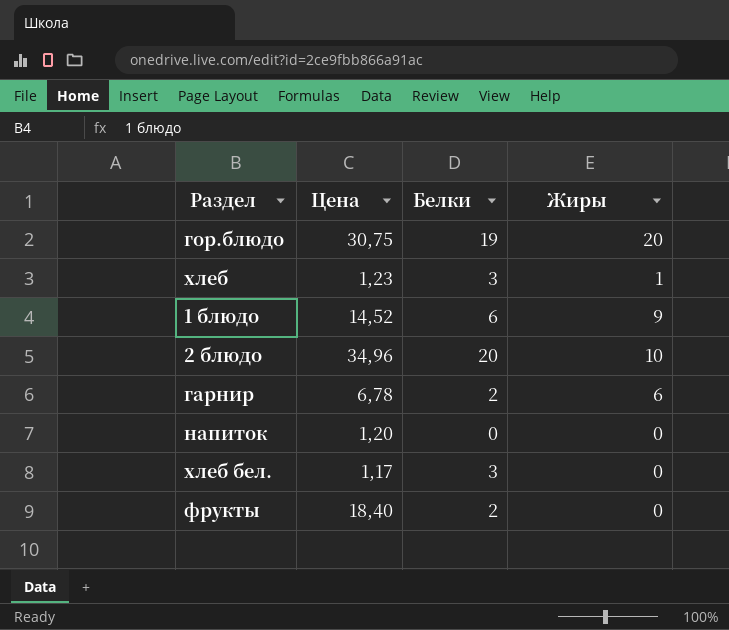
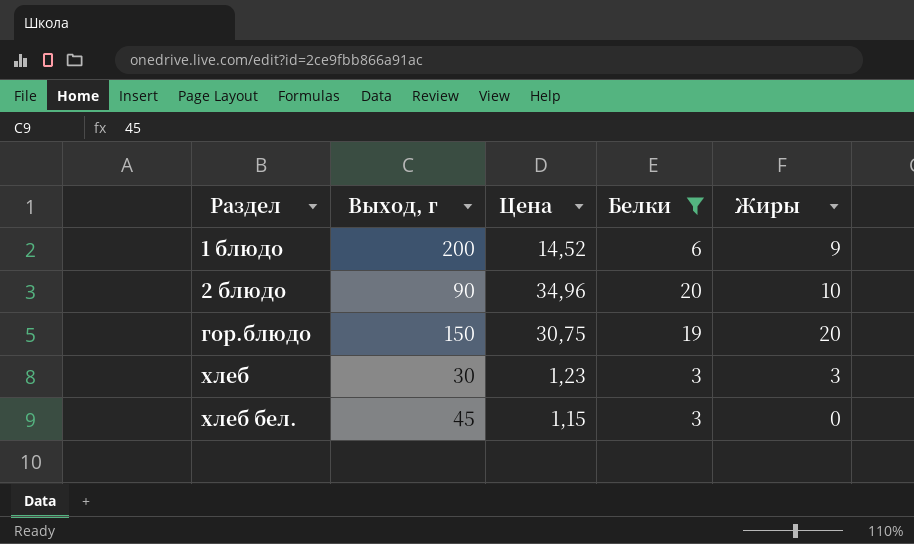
filter: none -> Белки >= 3
row order: none -> Раздел ascending
column Выход, г | position: none -> 2
хлеб | Жиры: 1 -> 3
хлеб бел. | Цена: 1,17 -> 1,15

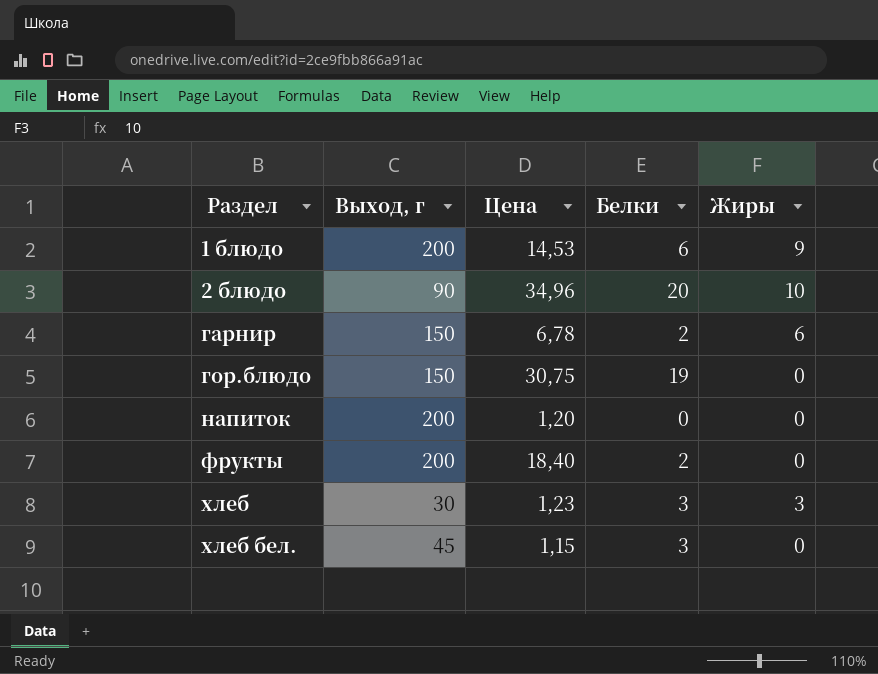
filter: Белки >= 3 -> none
1 блюдо | Цена: 14,52 -> 14,53
гор.блюдо | Жиры: 20 -> 0

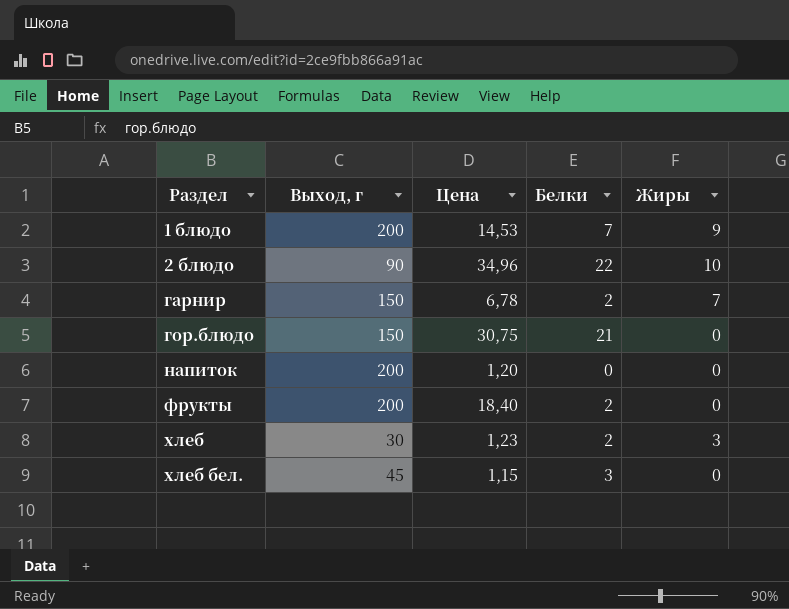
1 блюдо | Белки: 6 -> 7
2 блюдо | Белки: 20 -> 22
гарнир | Жиры: 6 -> 7
гор.блюдо | Белки: 19 -> 21
хлеб | Белки: 3 -> 2

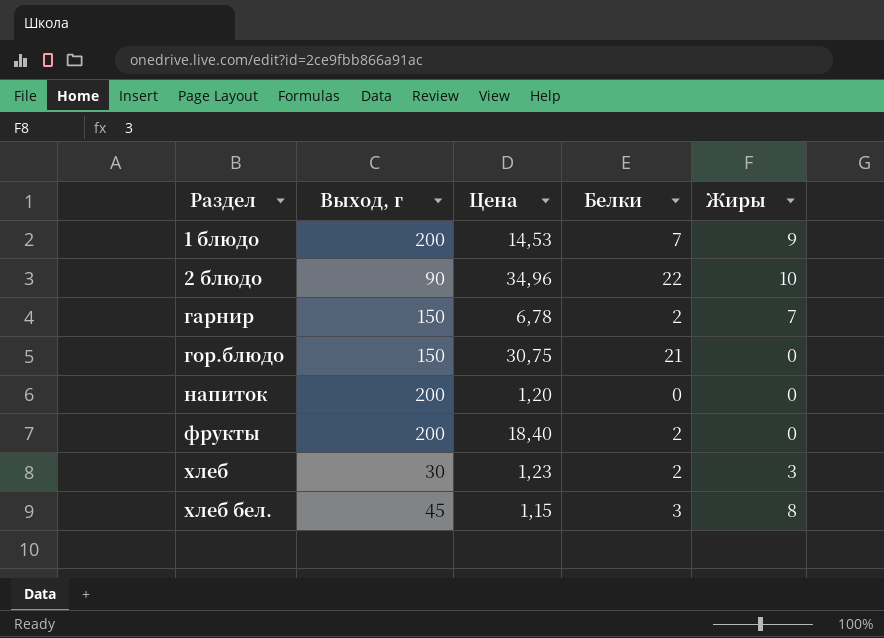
хлеб бел. | Жиры: 0 -> 8

